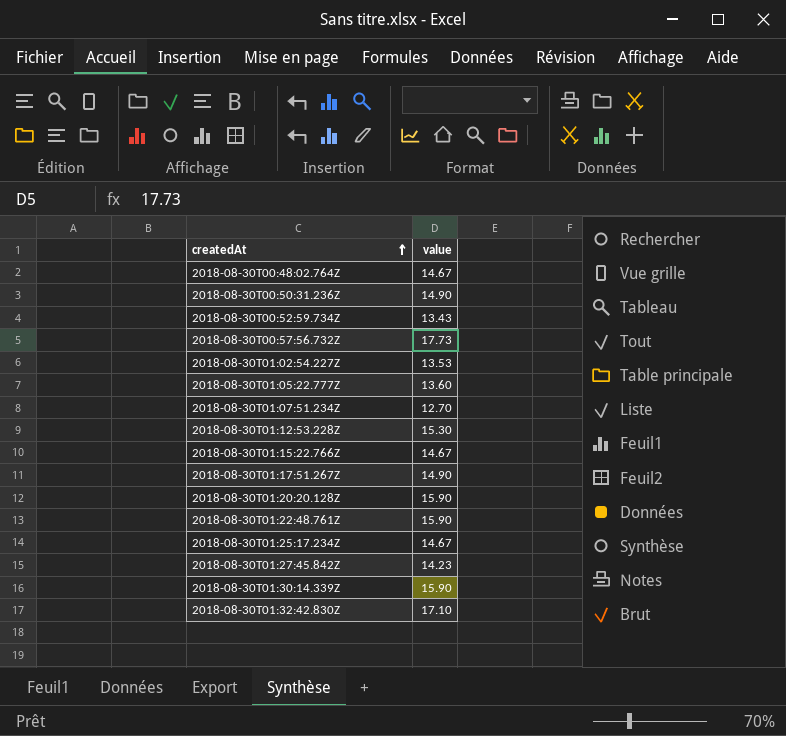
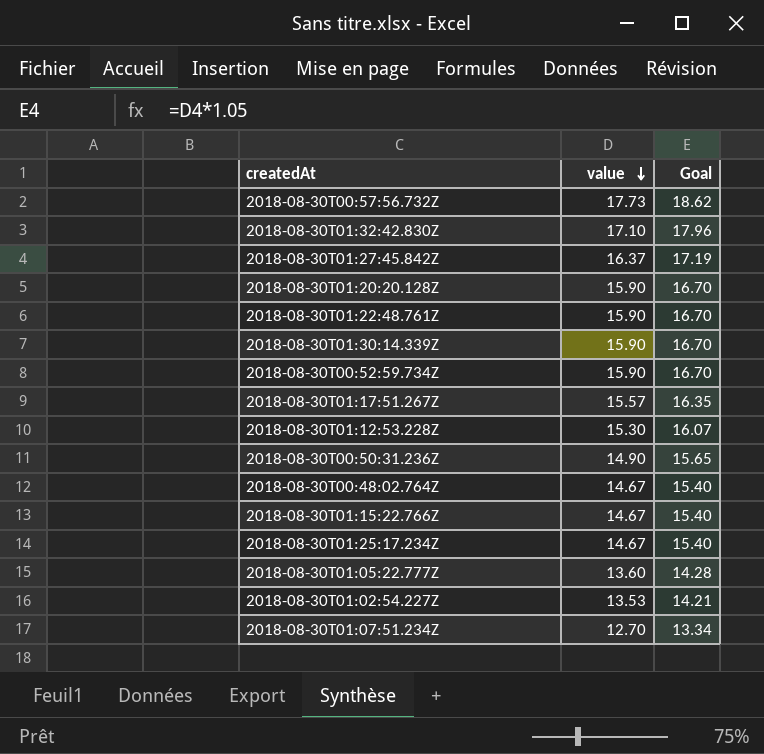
row order: createdAt ascending -> value descending
column Goal | formula: none -> [value] * 1.05
2018-08-30T01:27:45.842Z | value: 14.23 -> 16.37
2018-08-30T00:52:59.734Z | value: 13.43 -> 15.90
2018-08-30T01:17:51.267Z | value: 14.90 -> 15.57

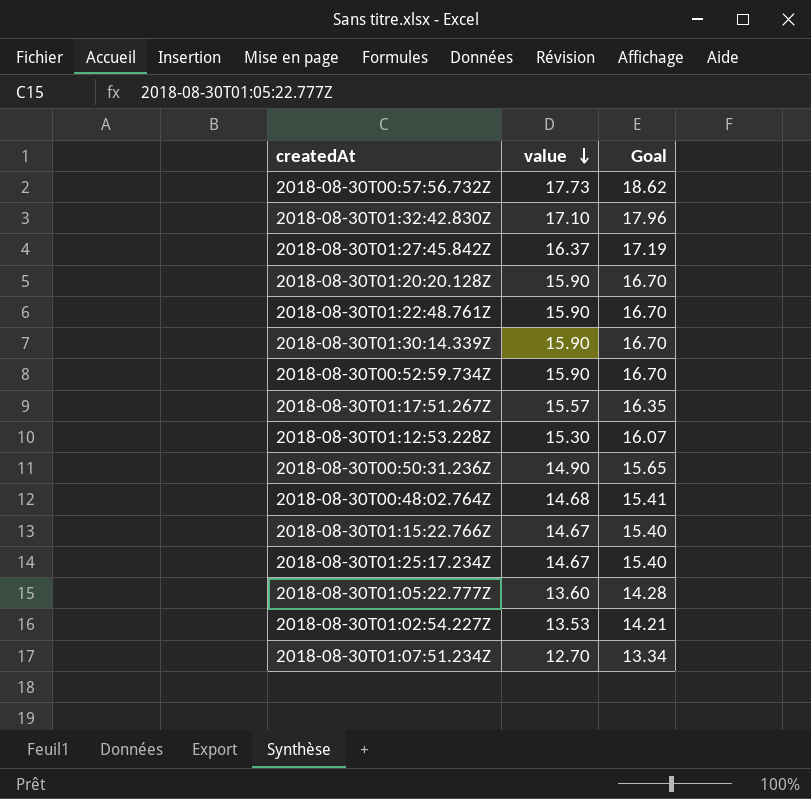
2018-08-30T00:48:02.764Z | value: 14.67 -> 14.68
2018-08-30T00:48:02.764Z | Goal: 15.40 -> 15.41

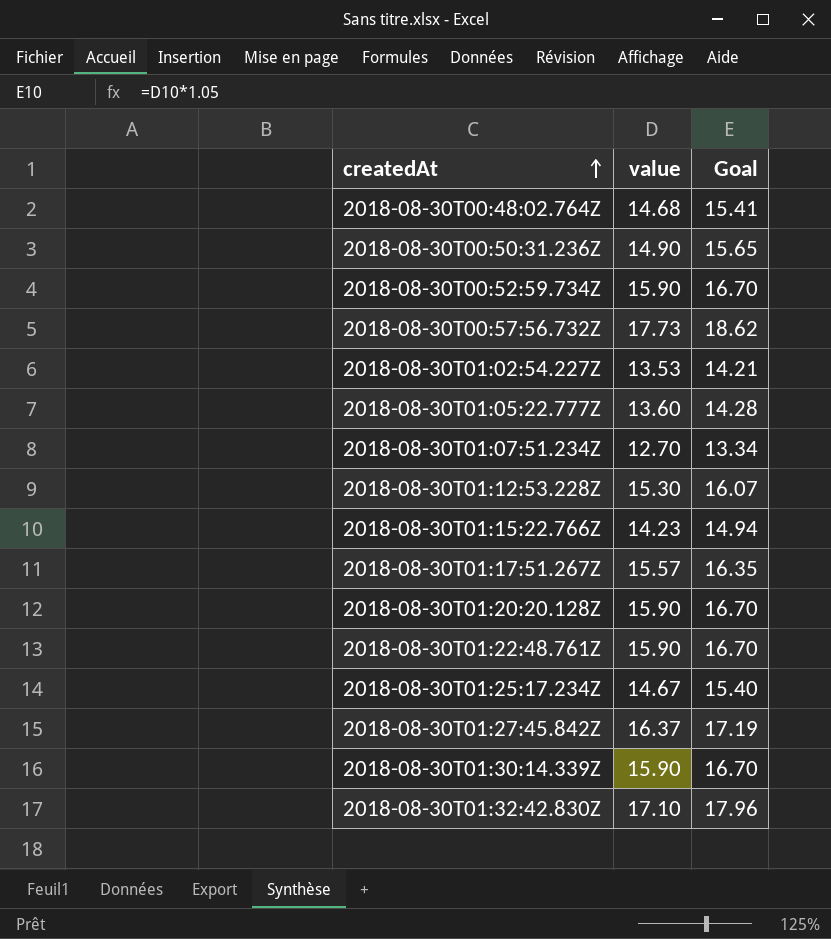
row order: value descending -> createdAt ascending
2018-08-30T01:15:22.766Z | value: 14.67 -> 14.23
2018-08-30T01:15:22.766Z | Goal: 15.40 -> 14.94

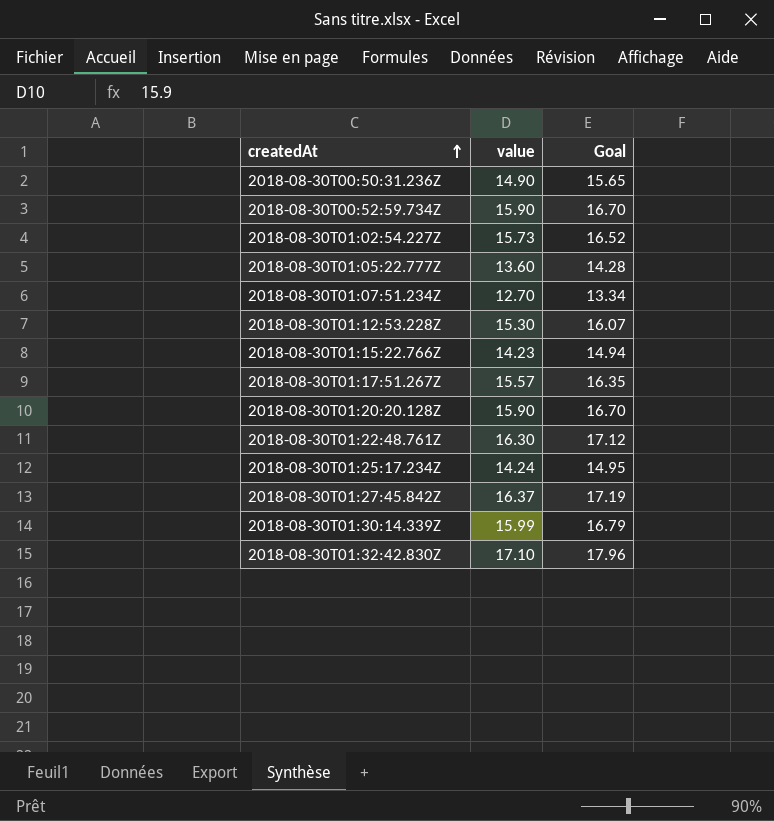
row 2018-08-30T00:48:02.764Z: 14.68 | 15.41 -> none
row 2018-08-30T00:57:56.732Z: 17.73 | 18.62 -> none
2018-08-30T01:02:54.227Z | value: 13.53 -> 15.73
2018-08-30T01:02:54.227Z | Goal: 14.21 -> 16.52
2018-08-30T01:22:48.761Z | value: 15.90 -> 16.30
2018-08-30T01:22:48.761Z | Goal: 16.70 -> 17.12
2018-08-30T01:25:17.234Z | value: 14.67 -> 14.24
2018-08-30T01:25:17.234Z | Goal: 15.40 -> 14.95
2018-08-30T01:30:14.339Z | value: 15.90 -> 15.99
2018-08-30T01:30:14.339Z | Goal: 16.70 -> 16.79

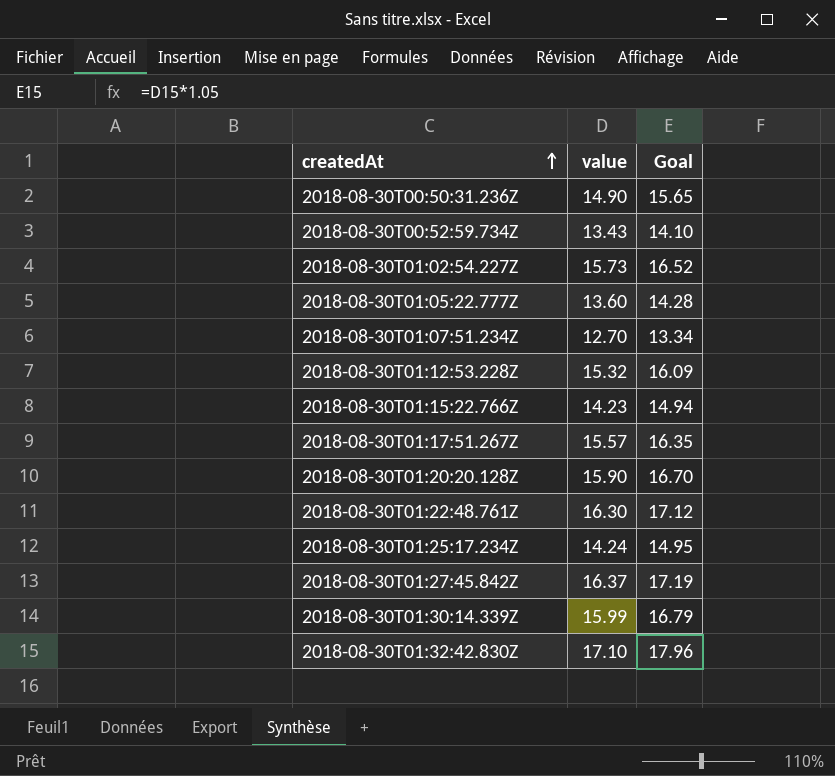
2018-08-30T00:52:59.734Z | value: 15.90 -> 13.43
2018-08-30T00:52:59.734Z | Goal: 16.70 -> 14.10
2018-08-30T01:12:53.228Z | value: 15.30 -> 15.32
2018-08-30T01:12:53.228Z | Goal: 16.07 -> 16.09

